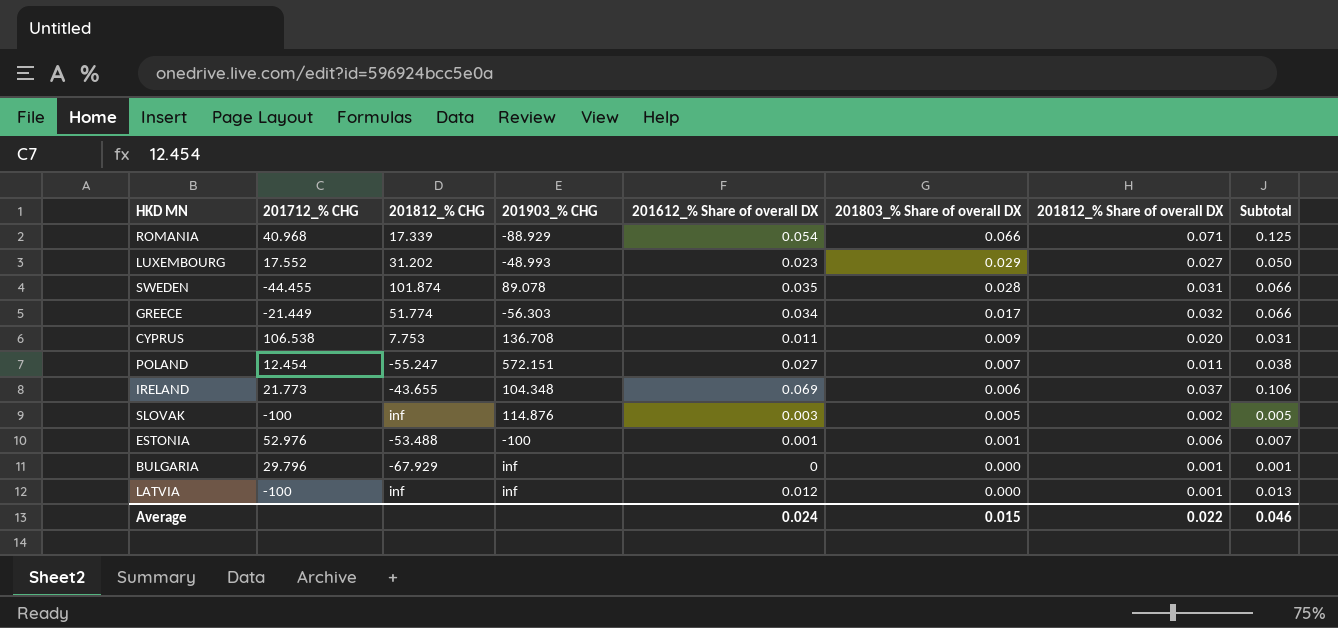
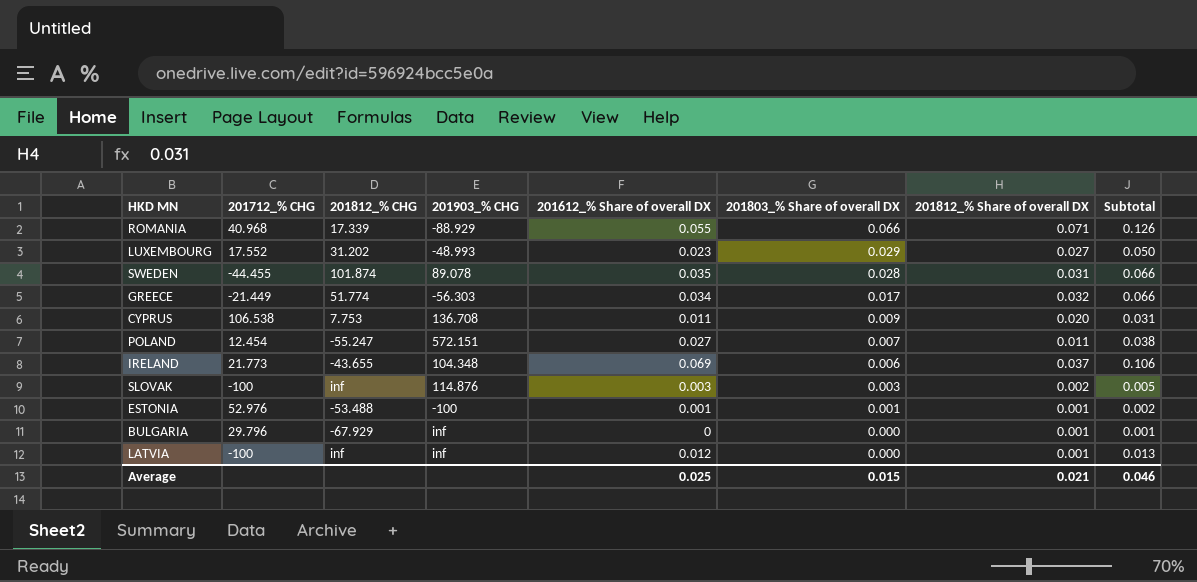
ROMANIA | 201612_% Share of overall DX: 0.054 -> 0.055
ROMANIA | Subtotal: 0.125 -> 0.126
SLOVAK | 201803_% Share of overall DX: 0.005 -> 0.003
ESTONIA | 201812_% Share of overall DX: 0.006 -> 0.001
ESTONIA | Subtotal: 0.007 -> 0.002
Average | 201612_% Share of overall DX: 0.024 -> 0.025
Average | 201812_% Share of overall DX: 0.022 -> 0.021

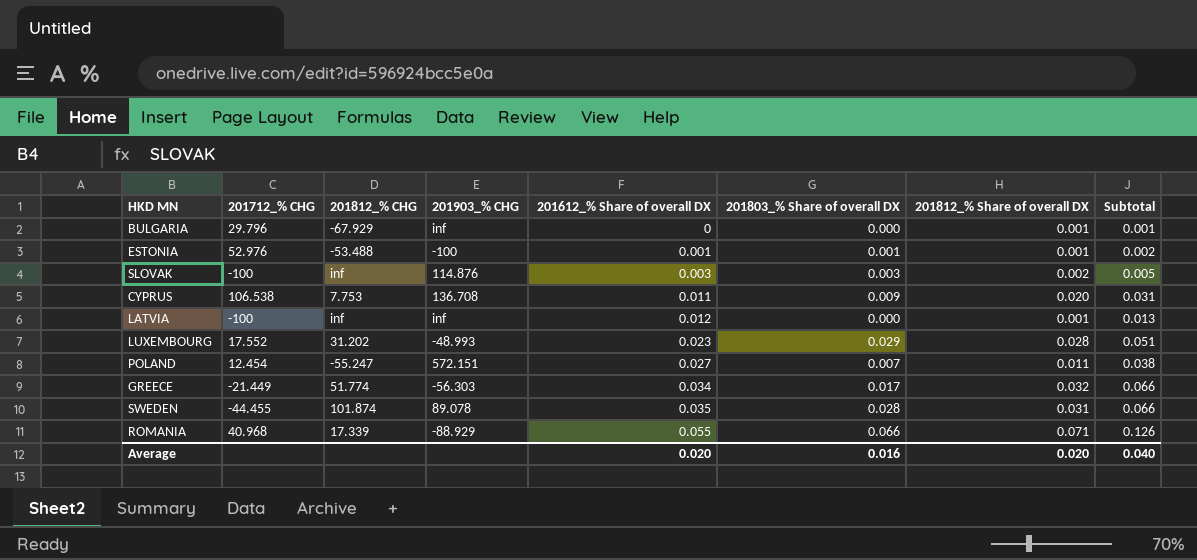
row order: 201803_% Share of overall DX descending -> 201612_% Share of overall DX ascending
row IRELAND: 21.773 | -43.655 | 104.348 | 0.069 | 0.006 | 0.037 | 0.106 -> none
LUXEMBOURG | 201812_% Share of overall DX: 0.027 -> 0.028
LUXEMBOURG | Subtotal: 0.050 -> 0.051
Average | 201612_% Share of overall DX: 0.025 -> 0.020
Average | 201803_% Share of overall DX: 0.015 -> 0.016
Average | 201812_% Share of overall DX: 0.021 -> 0.020
Average | Subtotal: 0.046 -> 0.040

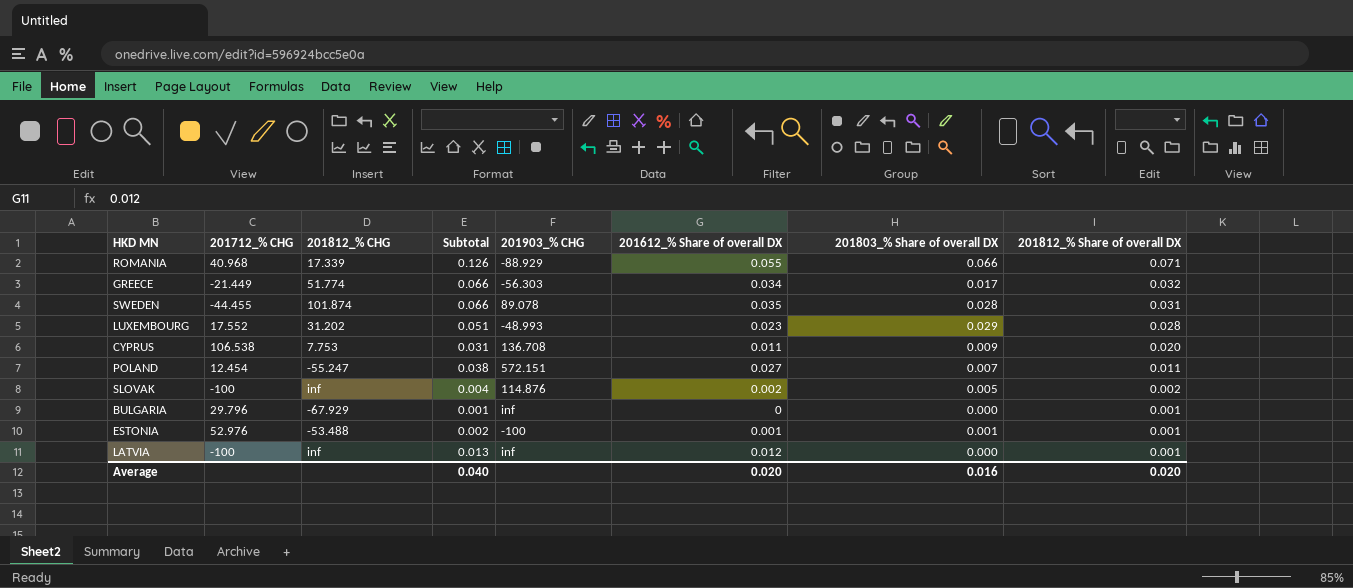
row order: 201612_% Share of overall DX ascending -> 201812_% Share of overall DX descending
column Subtotal | position: 8 -> 4
SLOVAK | Subtotal: 0.005 -> 0.004
SLOVAK | 201612_% Share of overall DX: 0.003 -> 0.002
SLOVAK | 201803_% Share of overall DX: 0.003 -> 0.005

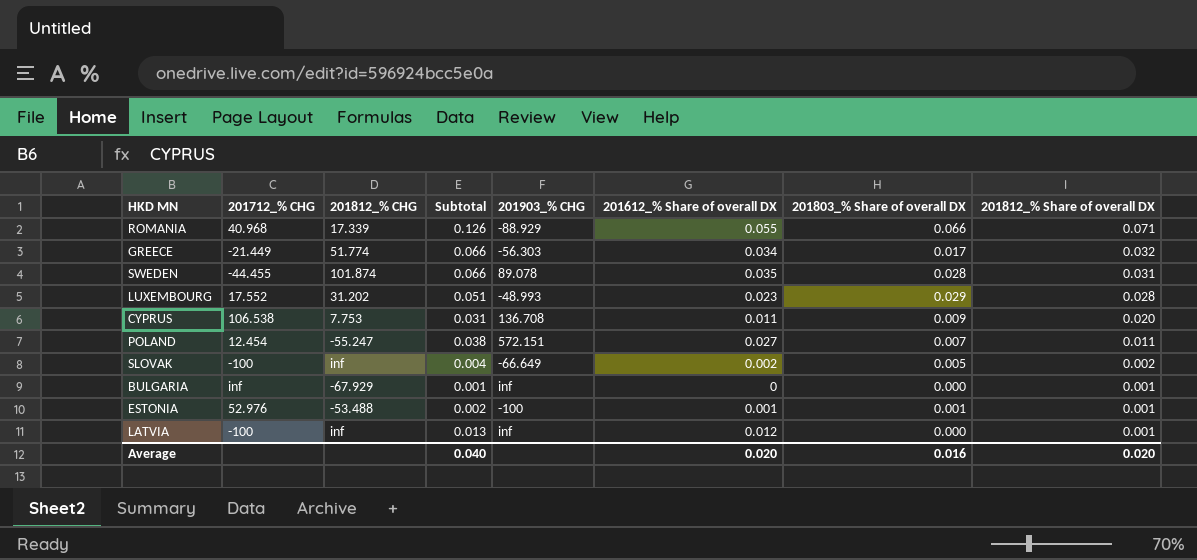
SLOVAK | 201903_% CHG: 114.876 -> -66.649
BULGARIA | 201712_% CHG: 29.796 -> inf

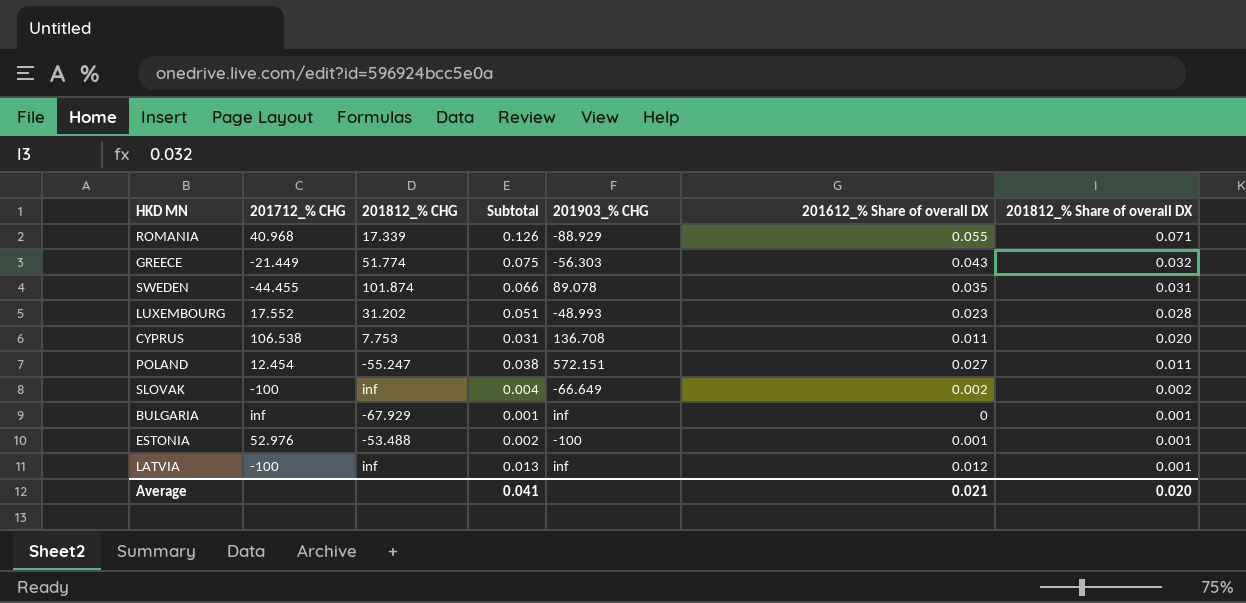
column 201803_% Share of overall DX | position: 7 -> none
GREECE | Subtotal: 0.066 -> 0.075
GREECE | 201612_% Share of overall DX: 0.034 -> 0.043
Average | Subtotal: 0.040 -> 0.041
Average | 201612_% Share of overall DX: 0.020 -> 0.021

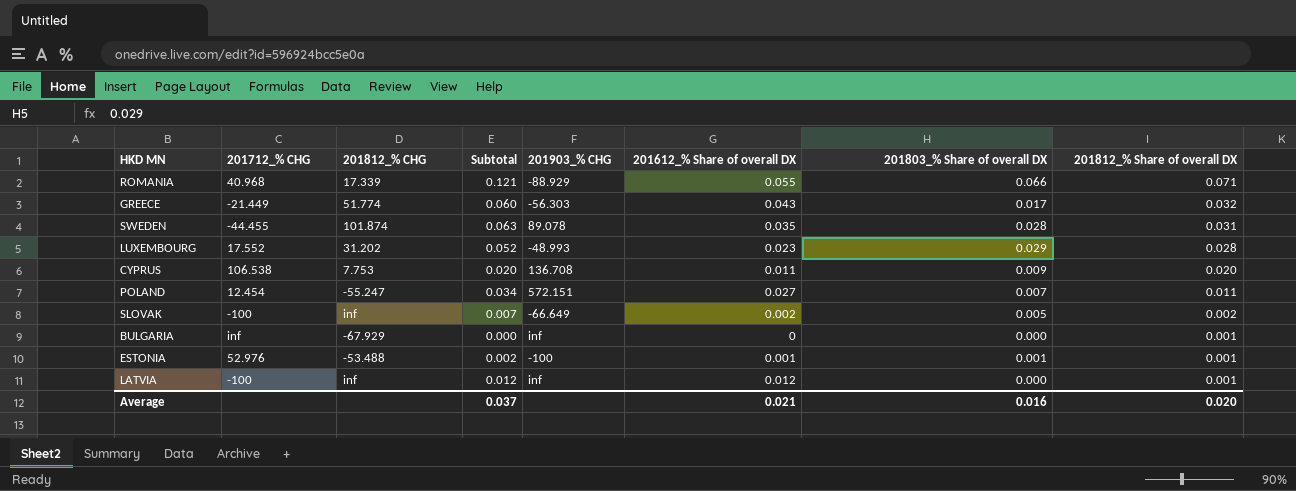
column Subtotal | formula: [201612_% Share of overall DX] + [201812_% Share of overall DX] -> [201612_% Share of overall DX] + [201803_% Share of overall DX]
column 201803_% Share of overall DX | position: none -> 7
Average | Subtotal: 0.041 -> 0.037

